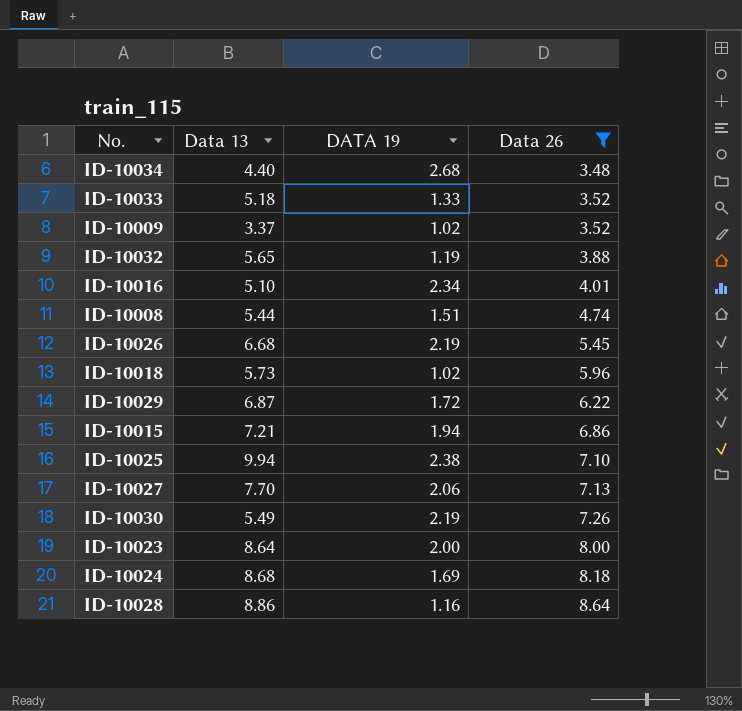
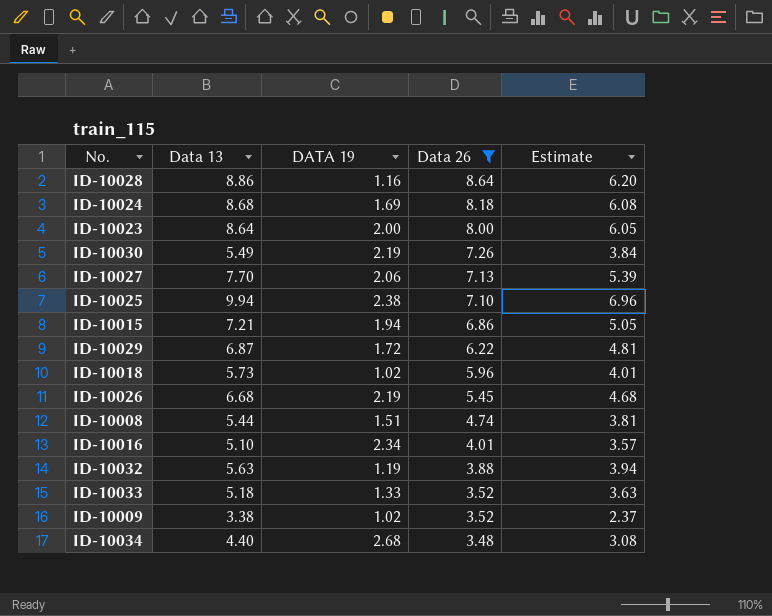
row order: Data 26 ascending -> Data 26 descending
column Estimate | formula: none -> [Data 13] * 0.7
ID-10032 | Data 13: 5.65 -> 5.63
ID-10009 | Data 13: 3.37 -> 3.38

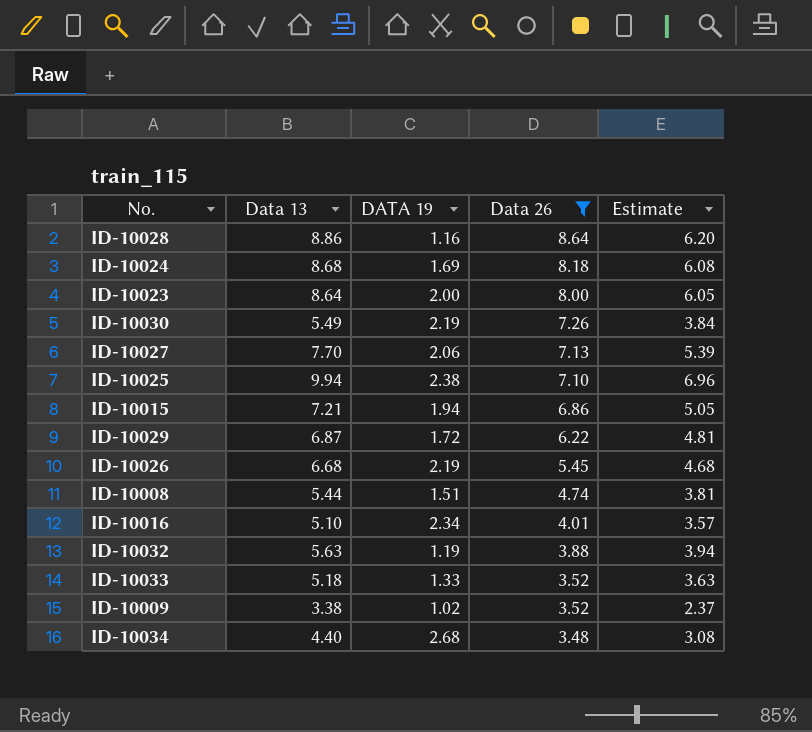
row ID-10018: 5.73 | 1.02 | 5.96 | 4.01 -> none

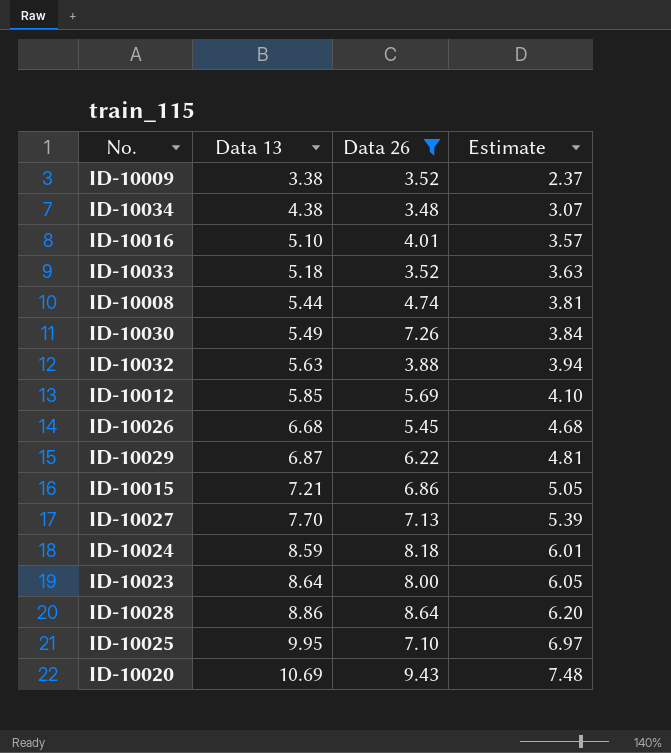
row order: Data 26 descending -> Data 13 ascending
column DATA 19 | position: 3 -> none
ID-10034 | Data 13: 4.40 -> 4.38
ID-10034 | Estimate: 3.08 -> 3.07
row ID-10012: none -> 5.85 | 5.69 | 4.10
ID-10024 | Data 13: 8.68 -> 8.59
ID-10024 | Estimate: 6.08 -> 6.01
ID-10025 | Data 13: 9.94 -> 9.95
ID-10025 | Estimate: 6.96 -> 6.97
row ID-10020: none -> 10.69 | 9.43 | 7.48

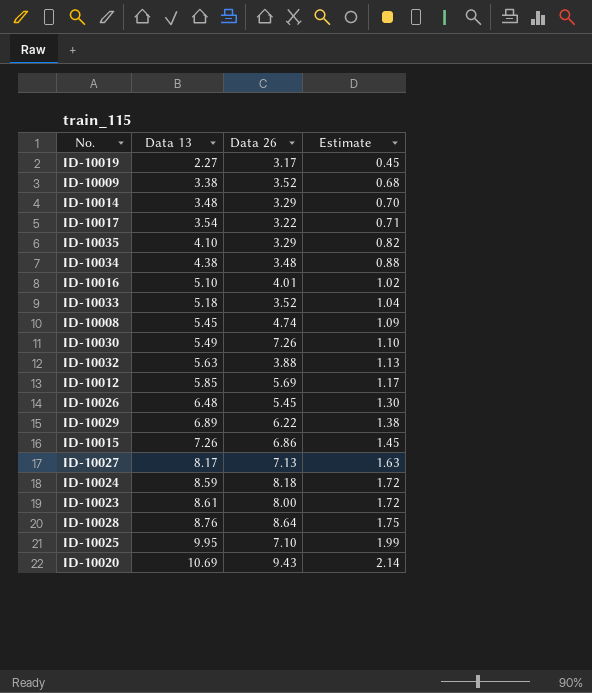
filter: Data 26 >= 3.48 -> none
column Estimate | formula: [Data 13] * 0.7 -> [Data 13] * 0.2
ID-10008 | Data 13: 5.44 -> 5.45
ID-10026 | Data 13: 6.68 -> 6.48
ID-10029 | Data 13: 6.87 -> 6.89
ID-10015 | Data 13: 7.21 -> 7.26
ID-10027 | Data 13: 7.70 -> 8.17
ID-10023 | Data 13: 8.64 -> 8.61
ID-10028 | Data 13: 8.86 -> 8.76

